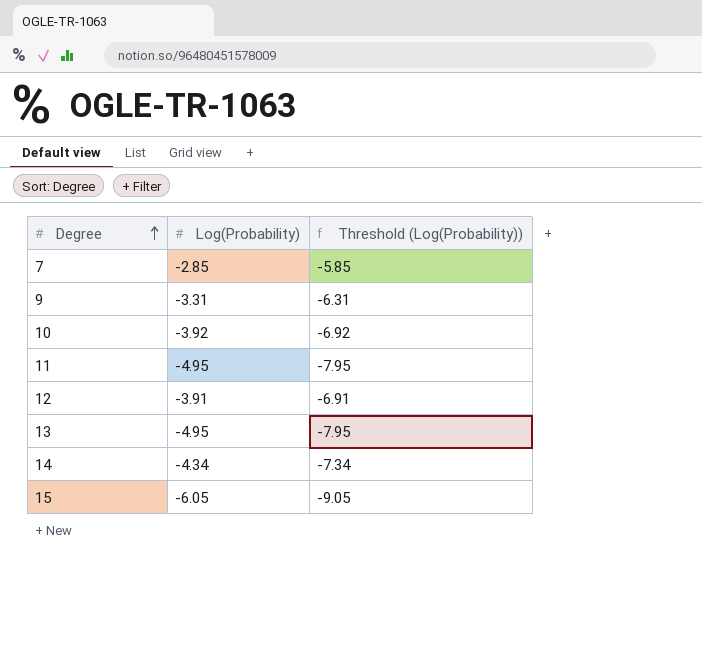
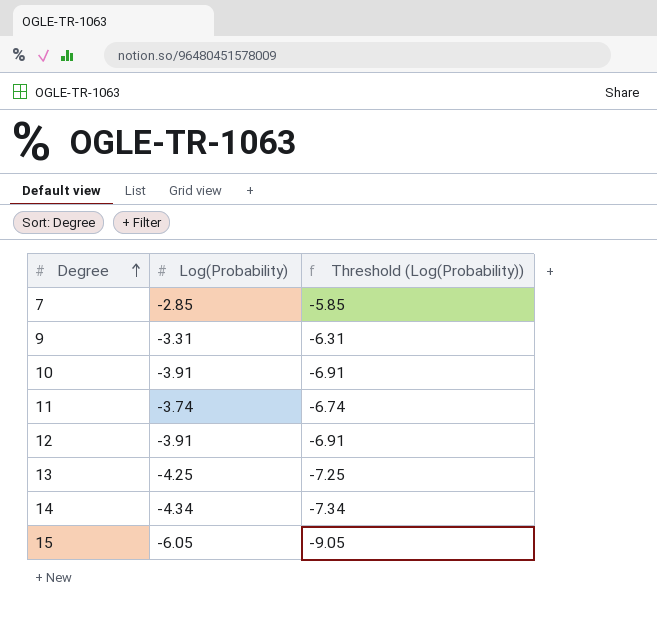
10 | Log(Probability): -3.92 -> -3.91
10 | Threshold (Log(Probability)): -6.92 -> -6.91
11 | Log(Probability): -4.95 -> -3.74
11 | Threshold (Log(Probability)): -7.95 -> -6.74
13 | Log(Probability): -4.95 -> -4.25
13 | Threshold (Log(Probability)): -7.95 -> -7.25

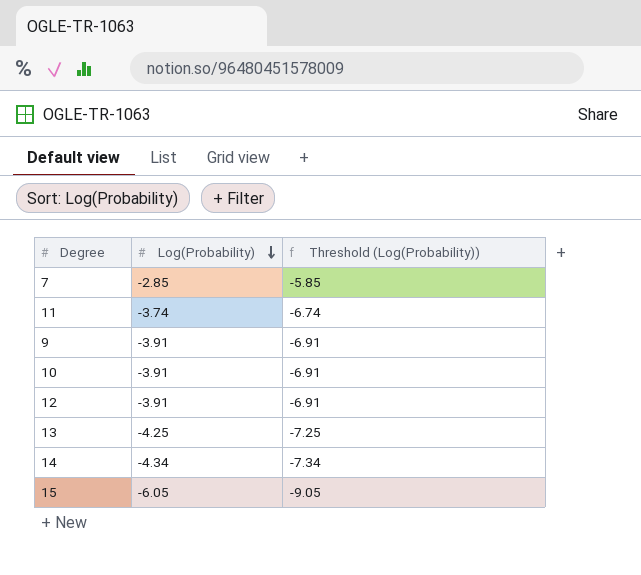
row order: Degree ascending -> Log(Probability) descending
9 | Log(Probability): -3.31 -> -3.91
9 | Threshold (Log(Probability)): -6.31 -> -6.91

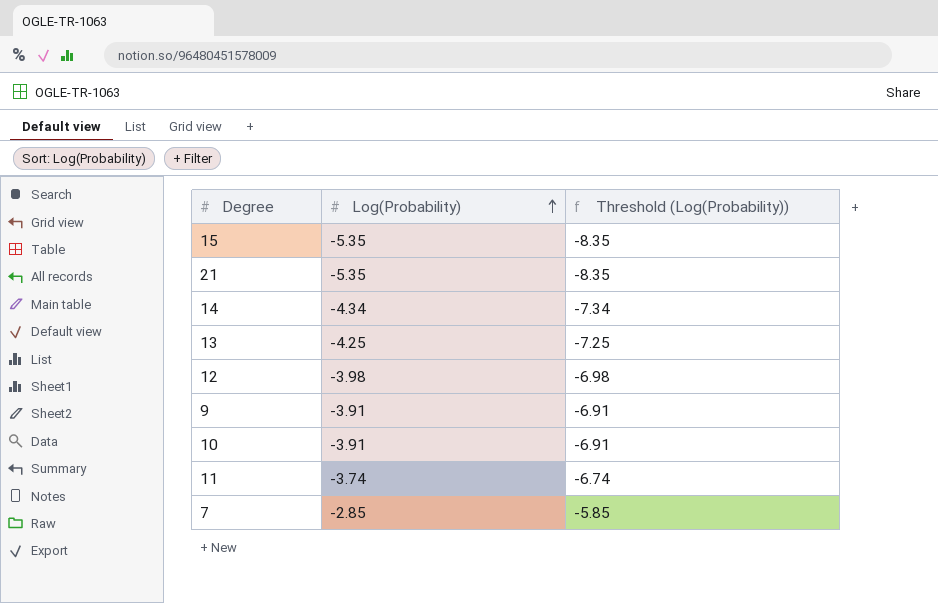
row order: Log(Probability) descending -> Log(Probability) ascending
15 | Log(Probability): -6.05 -> -5.35
15 | Threshold (Log(Probability)): -9.05 -> -8.35
row 21: none -> -5.35 | -8.35
12 | Log(Probability): -3.91 -> -3.98
12 | Threshold (Log(Probability)): -6.91 -> -6.98

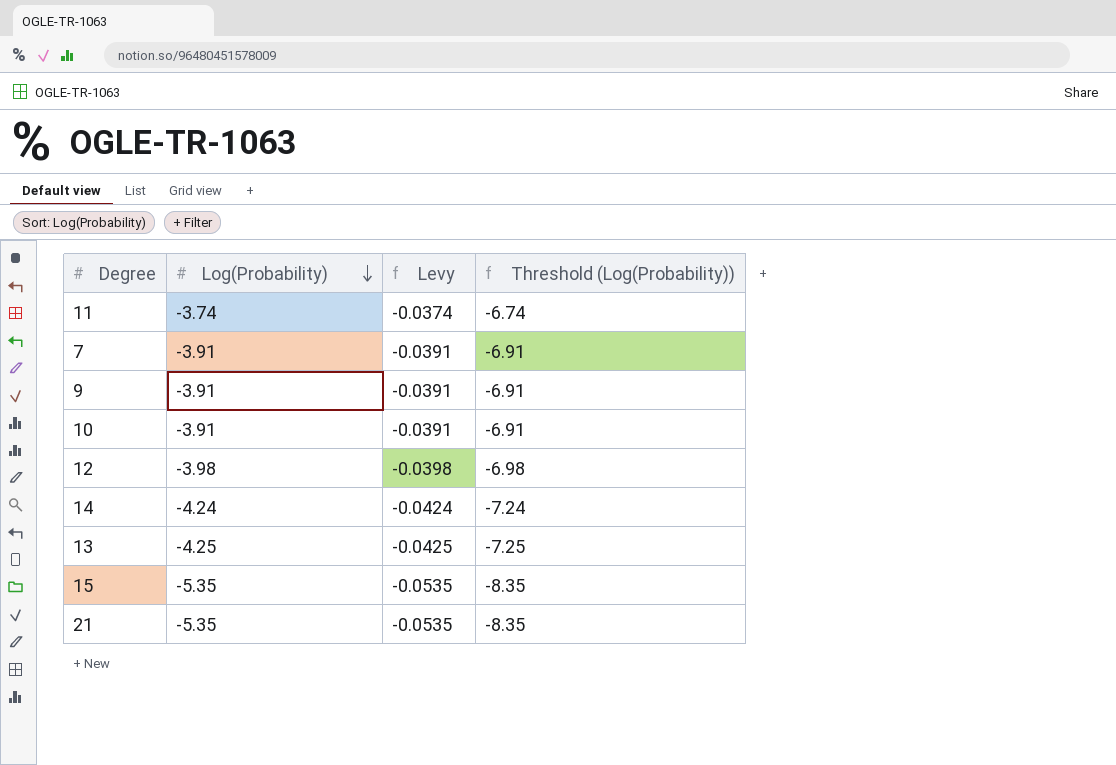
row order: Log(Probability) ascending -> Log(Probability) descending
column Levy | formula: none -> [Log(Probability)] * 0.01
7 | Log(Probability): -2.85 -> -3.91
7 | Threshold (Log(Probability)): -5.85 -> -6.91
14 | Log(Probability): -4.34 -> -4.24
14 | Threshold (Log(Probability)): -7.34 -> -7.24

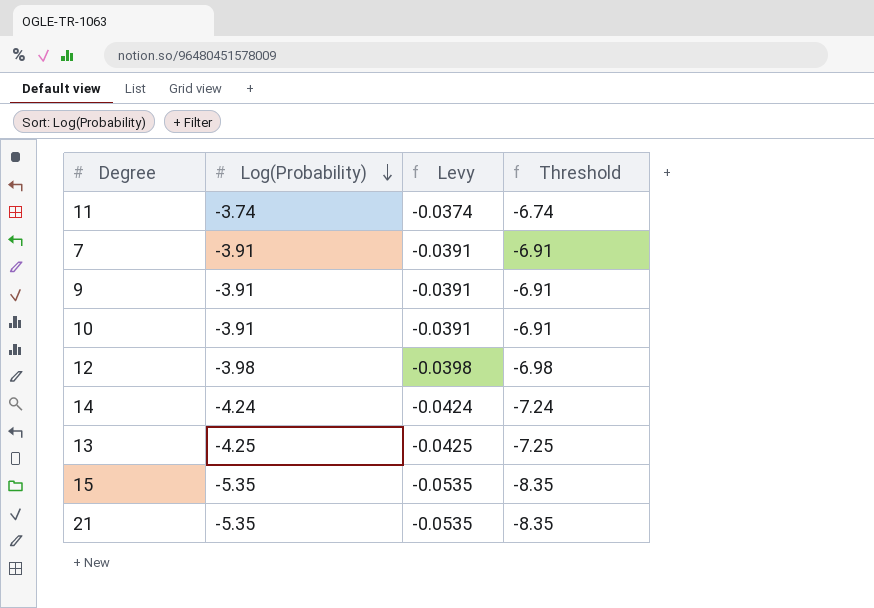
column name: Threshold (Log(Probability)) -> Threshold

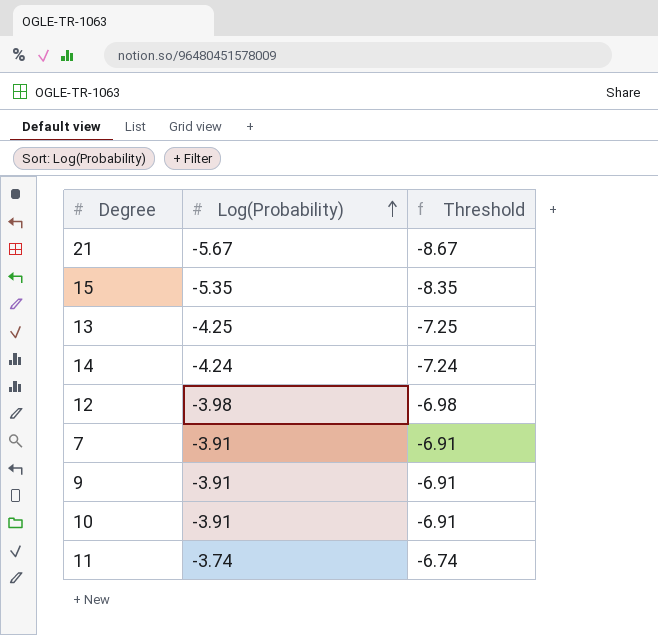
row order: Log(Probability) descending -> Log(Probability) ascending
column Levy | formula: [Log(Probability)] * 0.01 -> none
21 | Log(Probability): -5.35 -> -5.67
21 | Threshold: -8.35 -> -8.67

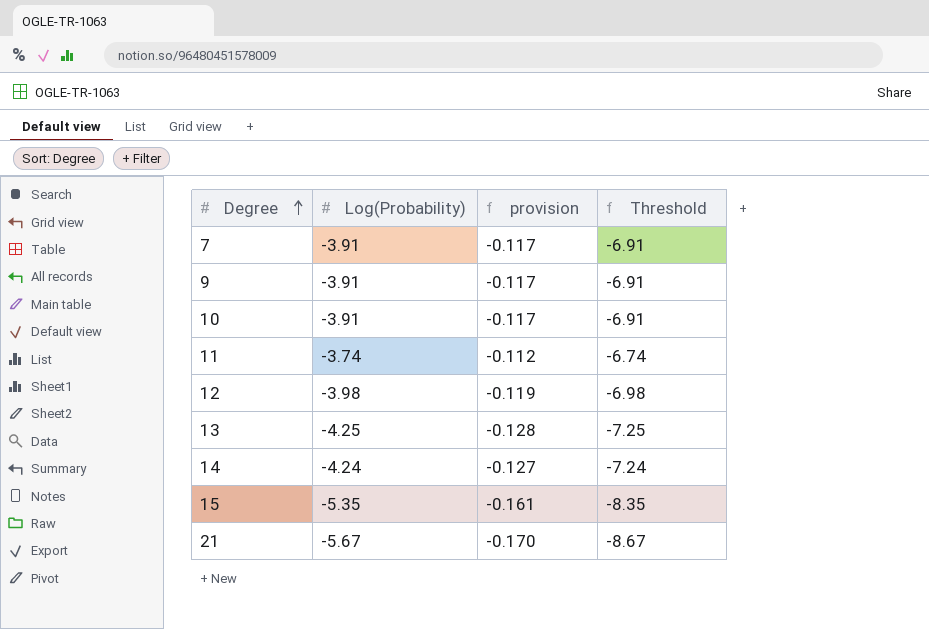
row order: Log(Probability) ascending -> Degree ascending
column provision | formula: none -> [Log(Probability)] * 0.03

